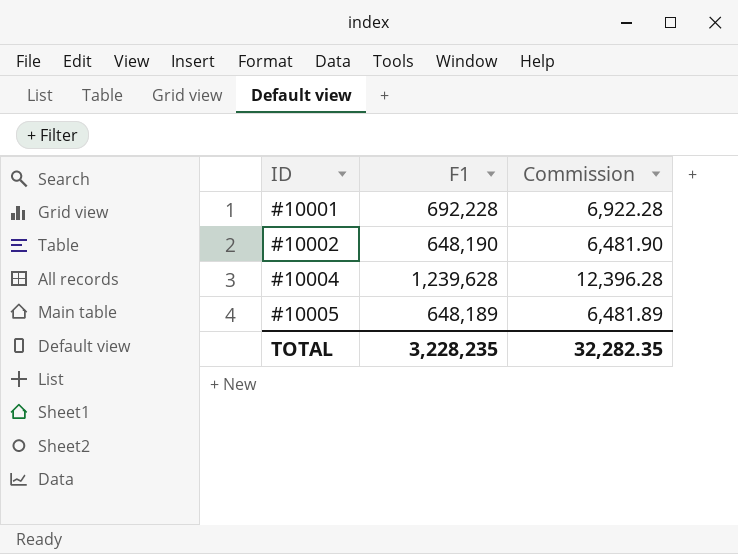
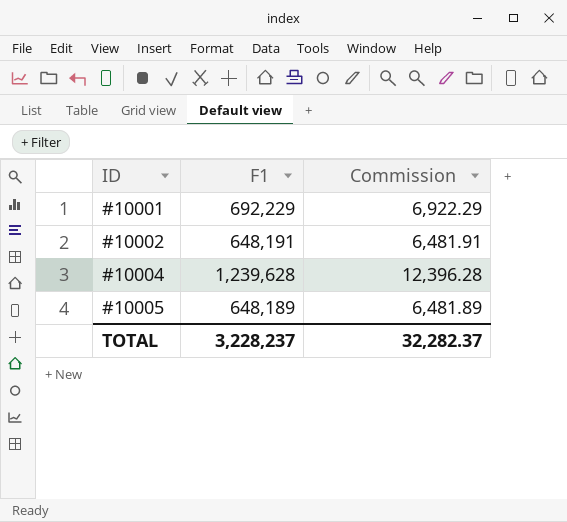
#10001 | F1: 692,228 -> 692,229
#10001 | Commission: 6,922.28 -> 6,922.29
#10002 | F1: 648,190 -> 648,191
#10002 | Commission: 6,481.90 -> 6,481.91
TOTAL | F1: 3,228,235 -> 3,228,237
TOTAL | Commission: 32,282.35 -> 32,282.37

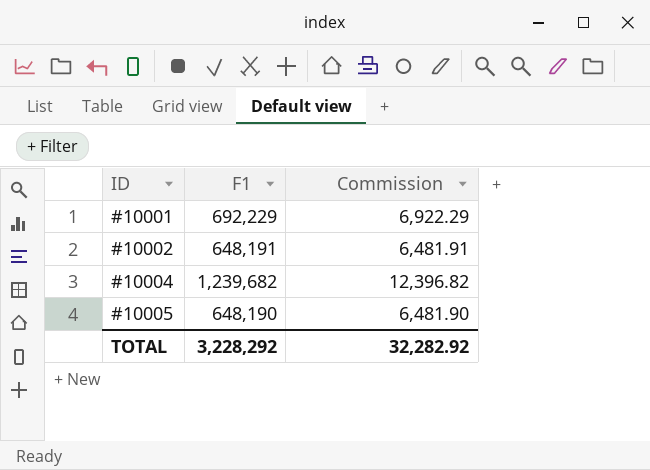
#10004 | F1: 1,239,628 -> 1,239,682
#10004 | Commission: 12,396.28 -> 12,396.82
#10005 | F1: 648,189 -> 648,190
#10005 | Commission: 6,481.89 -> 6,481.90
TOTAL | F1: 3,228,237 -> 3,228,292
TOTAL | Commission: 32,282.37 -> 32,282.92

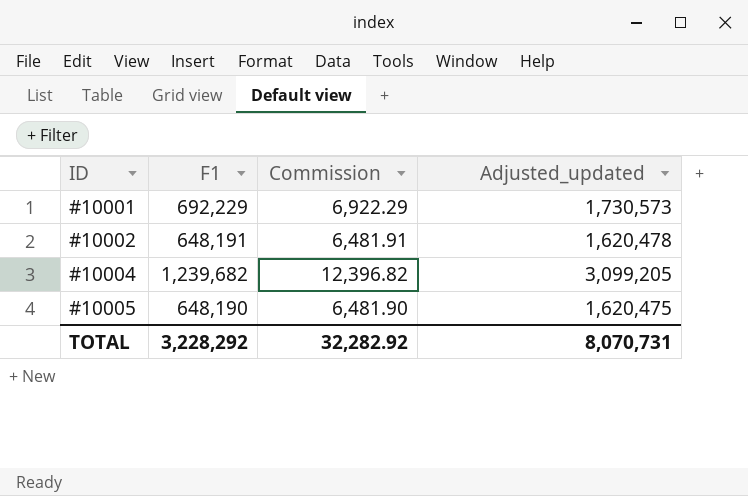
column Adjusted_updated | formula: none -> [F1] * 2.5

